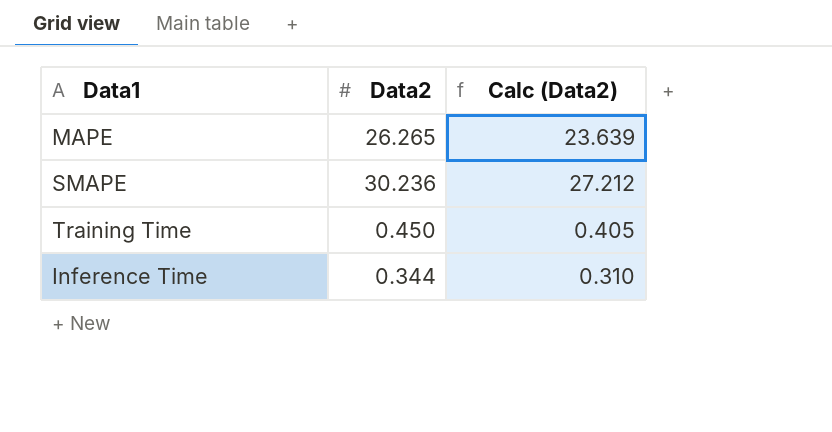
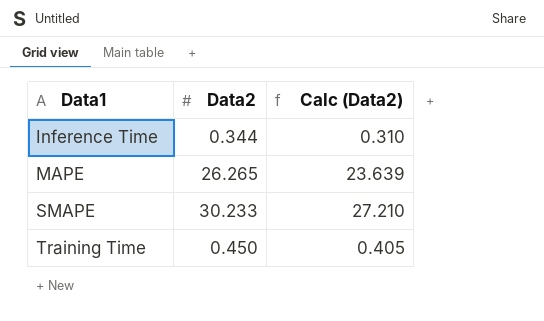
row order: none -> Data1 ascending
SMAPE | Data2: 30.236 -> 30.233
SMAPE | Calc (Data2): 27.212 -> 27.210

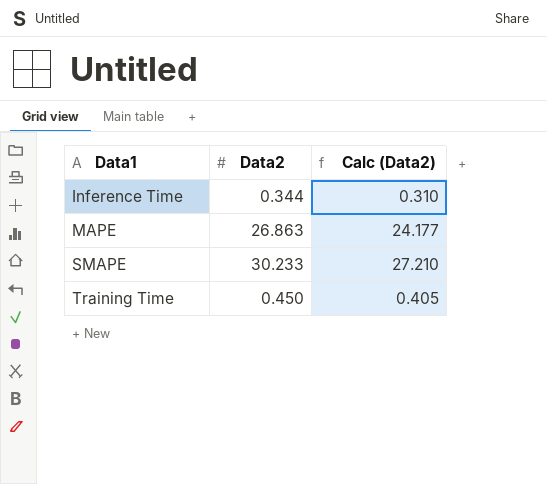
MAPE | Data2: 26.265 -> 26.863
MAPE | Calc (Data2): 23.639 -> 24.177

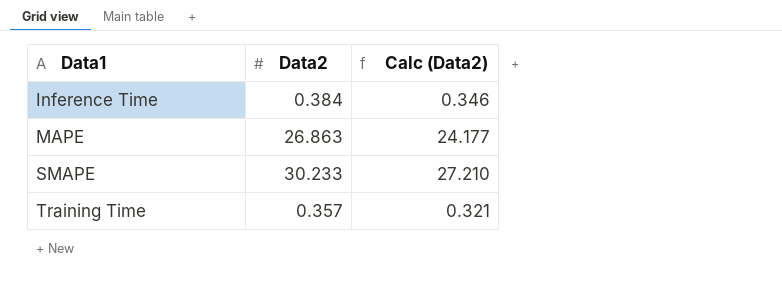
Inference Time | Data2: 0.344 -> 0.384
Inference Time | Calc (Data2): 0.310 -> 0.346
Training Time | Data2: 0.450 -> 0.357
Training Time | Calc (Data2): 0.405 -> 0.321

